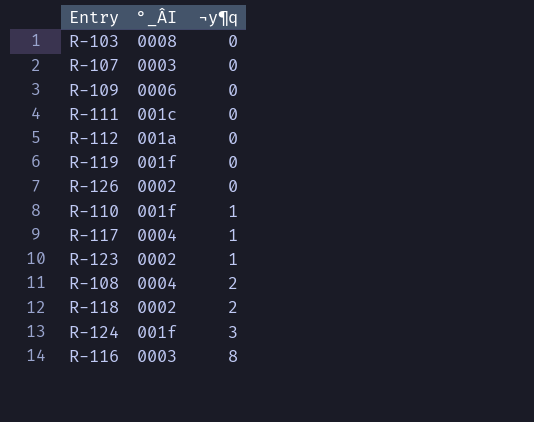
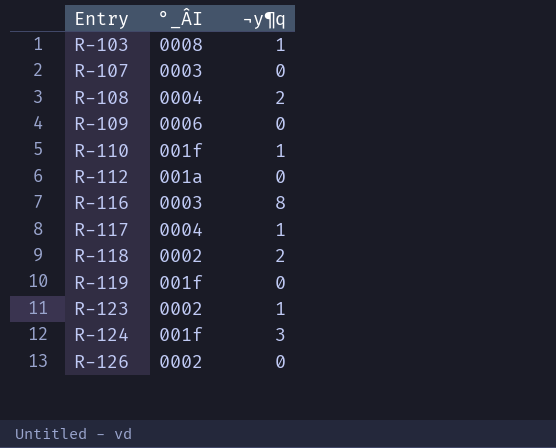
row order: ¬y¶q ascending -> Entry ascending
row R-111: 001c | 0 -> none
R-103 | ¬y¶q: 0 -> 1

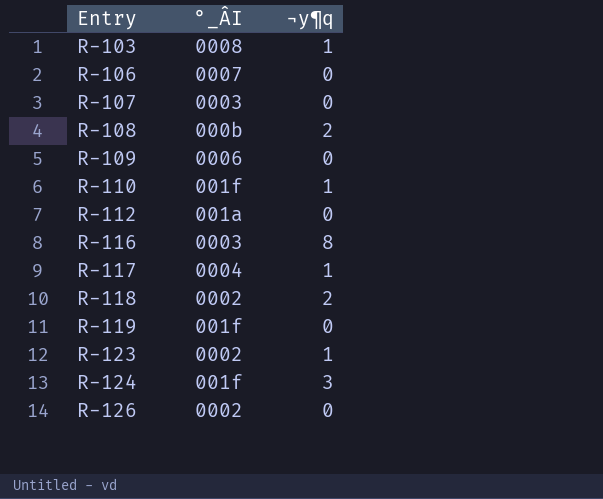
row R-106: none -> 0007 | 0
R-108 | °_ÂI: 0004 -> 000b

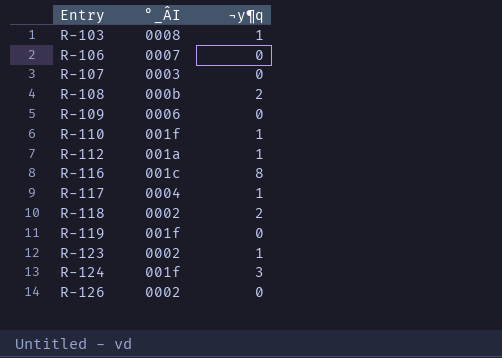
R-112 | ¬y¶q: 0 -> 1
R-116 | °_ÂI: 0003 -> 001c

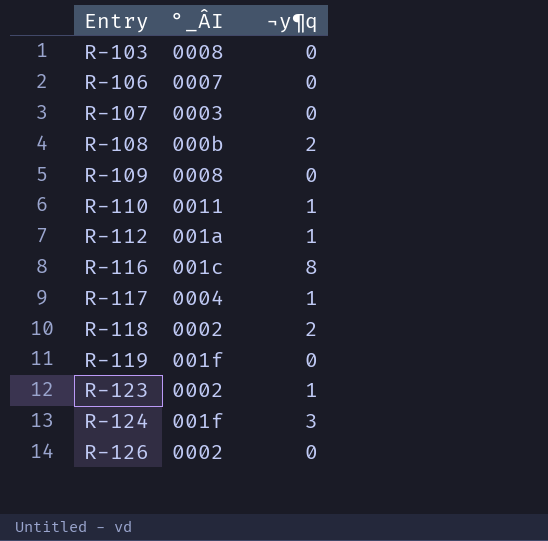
R-103 | ¬y¶q: 1 -> 0
R-109 | °_ÂI: 0006 -> 0008
R-110 | °_ÂI: 001f -> 0011

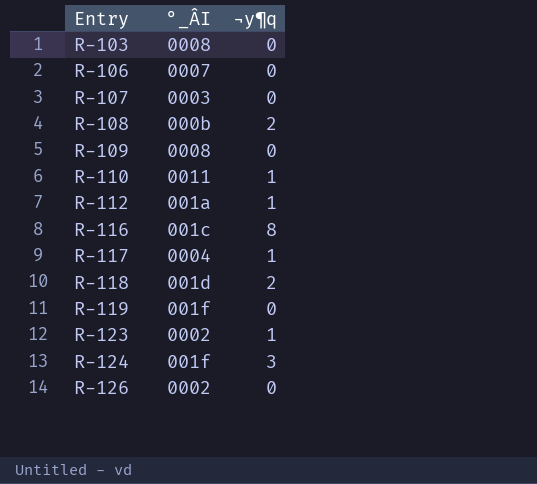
R-118 | °_ÂI: 0002 -> 001d

